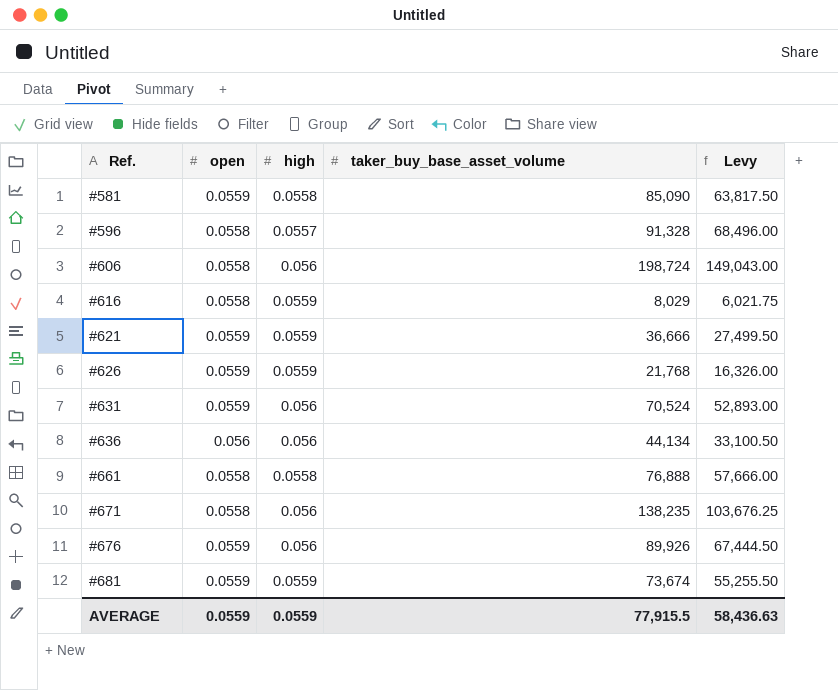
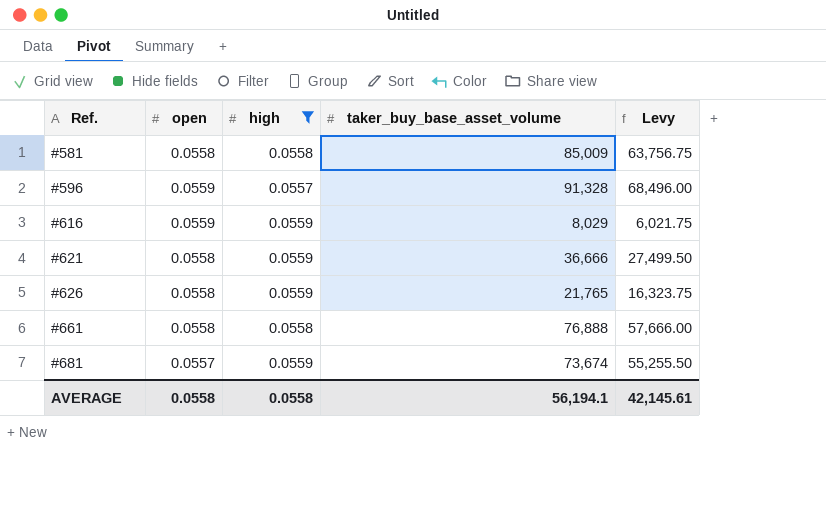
filter: none -> high != 0.056
#581 | open: 0.0559 -> 0.0558
#581 | taker_buy_base_asset_volume: 85,090 -> 85,009
#581 | Levy: 63,817.50 -> 63,756.75
#596 | open: 0.0558 -> 0.0559
#616 | open: 0.0558 -> 0.0559
#621 | open: 0.0559 -> 0.0558
#626 | open: 0.0559 -> 0.0558
#626 | taker_buy_base_asset_volume: 21,768 -> 21,765
#626 | Levy: 16,326.00 -> 16,323.75
#681 | open: 0.0559 -> 0.0557
AVERAGE | open: 0.0559 -> 0.0558
AVERAGE | high: 0.0559 -> 0.0558
AVERAGE | taker_buy_base_asset_volume: 77,915.5 -> 56,194.1
AVERAGE | Levy: 58,436.63 -> 42,145.61

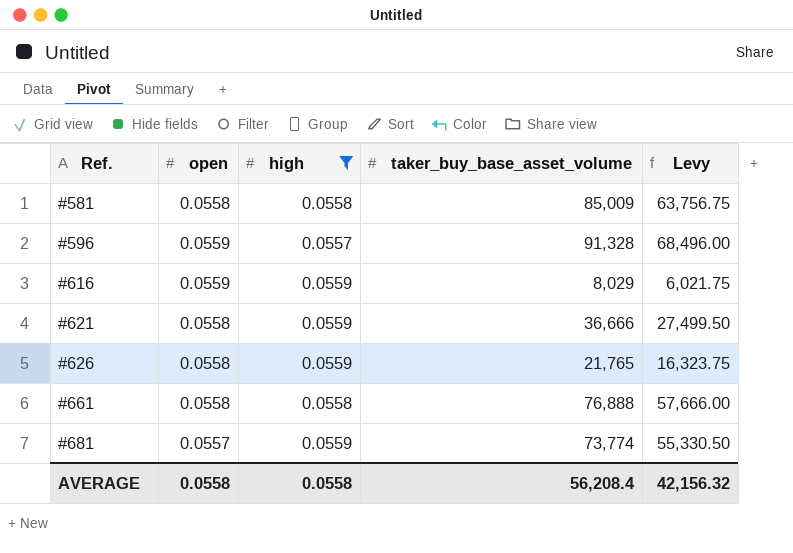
#681 | taker_buy_base_asset_volume: 73,674 -> 73,774
#681 | Levy: 55,255.50 -> 55,330.50
AVERAGE | taker_buy_base_asset_volume: 56,194.1 -> 56,208.4
AVERAGE | Levy: 42,145.61 -> 42,156.32

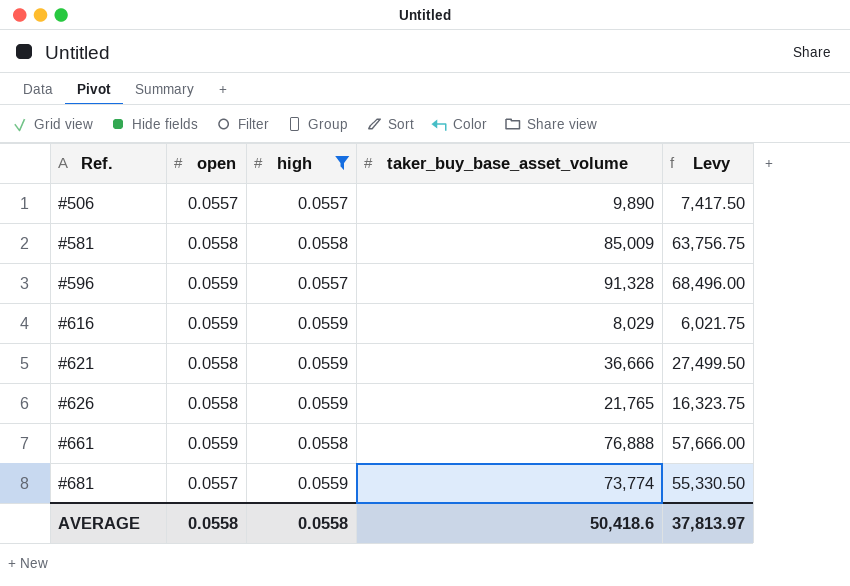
row #506: none -> 0.0557 | 0.0557 | 9,890 | 7,417.50
#661 | open: 0.0558 -> 0.0559
AVERAGE | taker_buy_base_asset_volume: 56,208.4 -> 50,418.6
AVERAGE | Levy: 42,156.32 -> 37,813.97

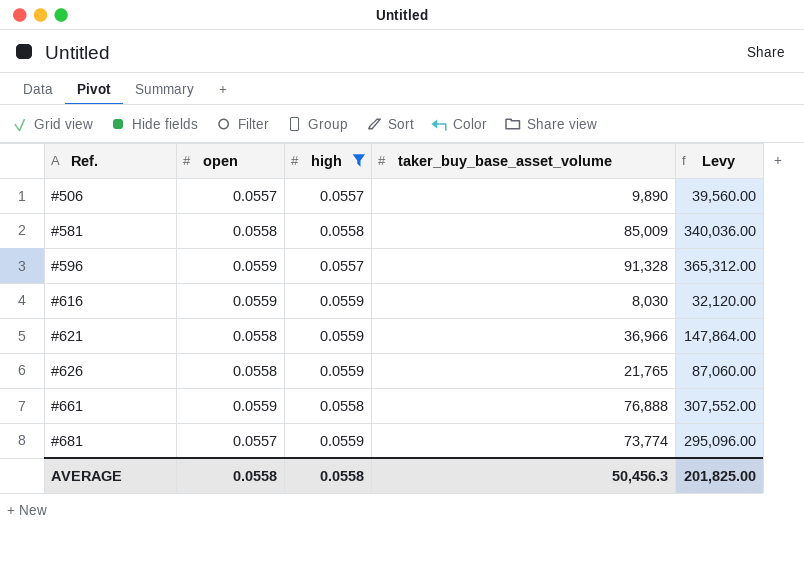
column Levy | formula: [taker_buy_base_asset_volume] * 0.75 -> [taker_buy_base_asset_volume] * 4
#616 | taker_buy_base_asset_volume: 8,029 -> 8,030
#621 | taker_buy_base_asset_volume: 36,666 -> 36,966
AVERAGE | taker_buy_base_asset_volume: 50,418.6 -> 50,456.3
AVERAGE | Levy: 37,813.97 -> 201,825.00

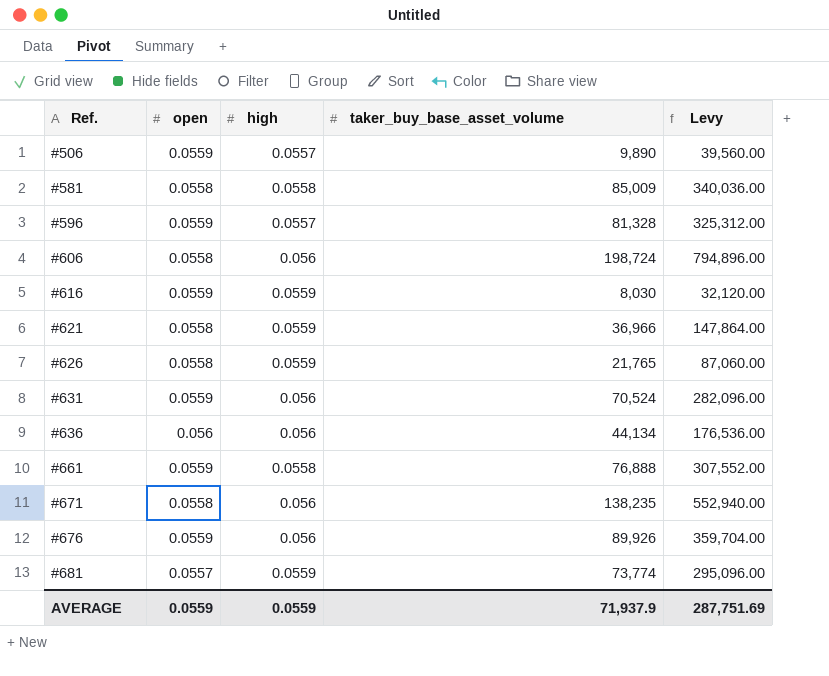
filter: high != 0.056 -> none
#506 | open: 0.0557 -> 0.0559
#596 | taker_buy_base_asset_volume: 91,328 -> 81,328
#596 | Levy: 365,312.00 -> 325,312.00
AVERAGE | open: 0.0558 -> 0.0559
AVERAGE | high: 0.0558 -> 0.0559
AVERAGE | taker_buy_base_asset_volume: 50,456.3 -> 71,937.9
AVERAGE | Levy: 201,825.00 -> 287,751.69

